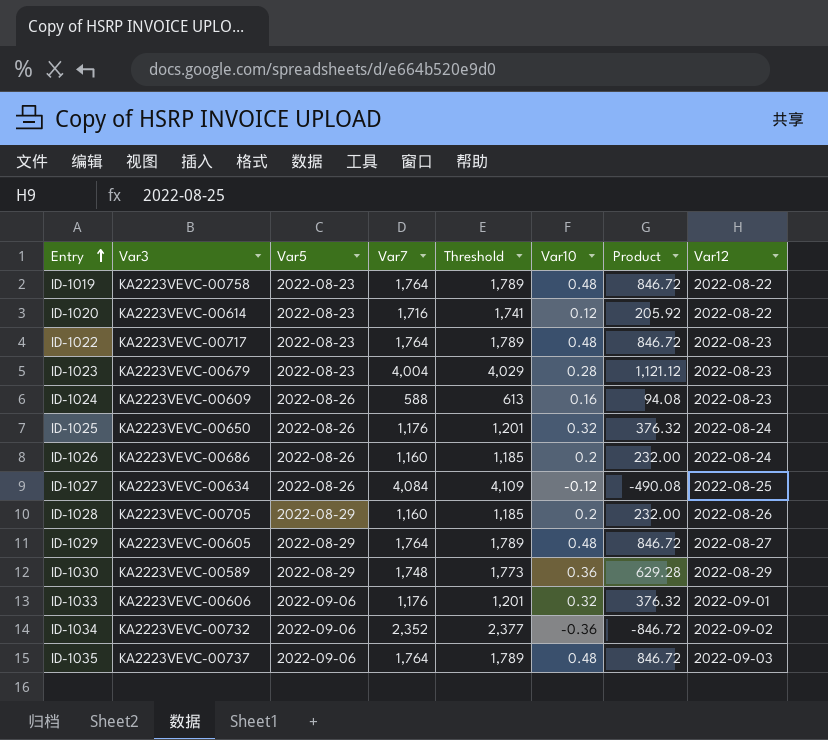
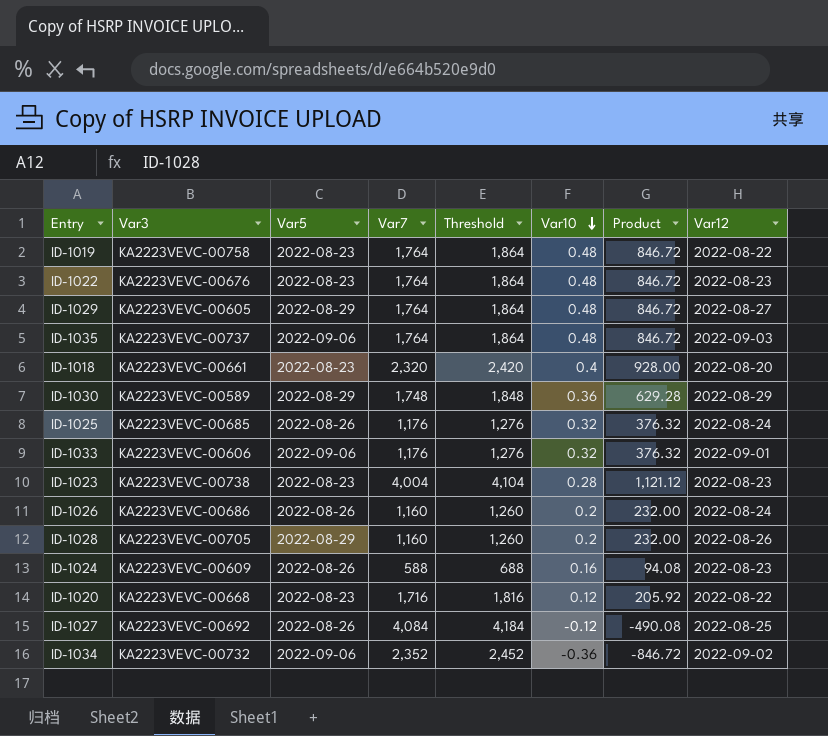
row order: Entry ascending -> Var10 descending
column Threshold | formula: [Var7] + 25 -> [Var7] + 100
ID-1022 | Var3: KA2223VEVC-00717 -> KA2223VEVC-00676
row ID-1018: none -> KA2223VEVC-00661 | 2022-08-23 | 2,320 | 2,420 | 0.4 | 928.00 | 2022-08-20
ID-1025 | Var3: KA2223VEVC-00650 -> KA2223VEVC-00685
ID-1023 | Var3: KA2223VEVC-00679 -> KA2223VEVC-00738
ID-1020 | Var3: KA2223VEVC-00614 -> KA2223VEVC-00668
ID-1027 | Var3: KA2223VEVC-00634 -> KA2223VEVC-00692

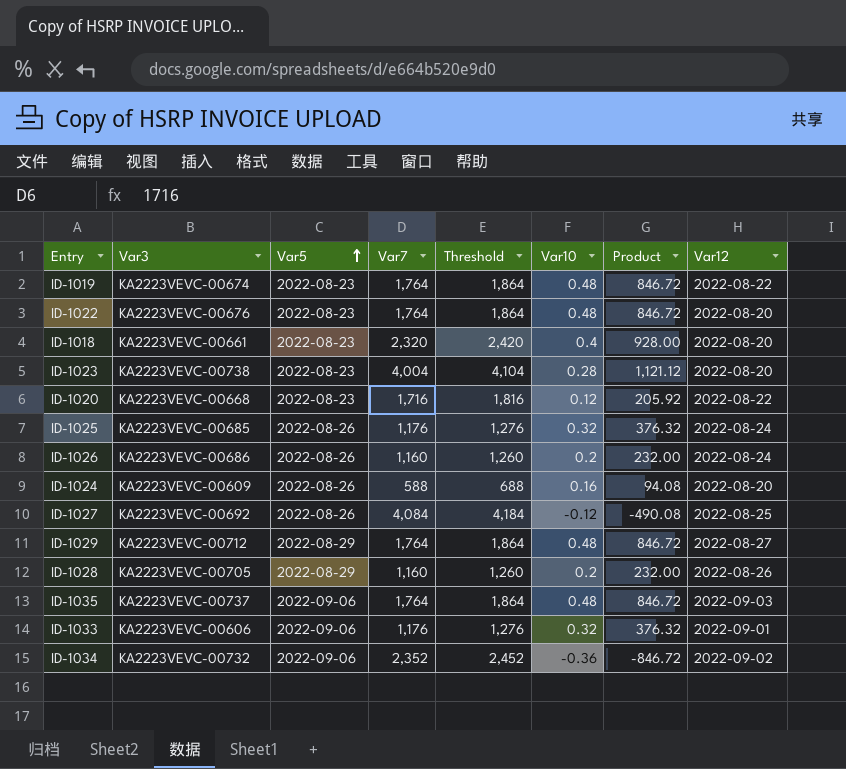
row order: Var10 descending -> Var5 ascending
row ID-1030: KA2223VEVC-00589 | 2022-08-29 | 1,748 | 1,848 | 0.36 | 629.28 | 2022-08-29 -> none
ID-1019 | Var3: KA2223VEVC-00758 -> KA2223VEVC-00674
ID-1022 | Var12: 2022-08-23 -> 2022-08-20
ID-1023 | Var12: 2022-08-23 -> 2022-08-20
ID-1024 | Var12: 2022-08-23 -> 2022-08-20
ID-1029 | Var3: KA2223VEVC-00605 -> KA2223VEVC-00712

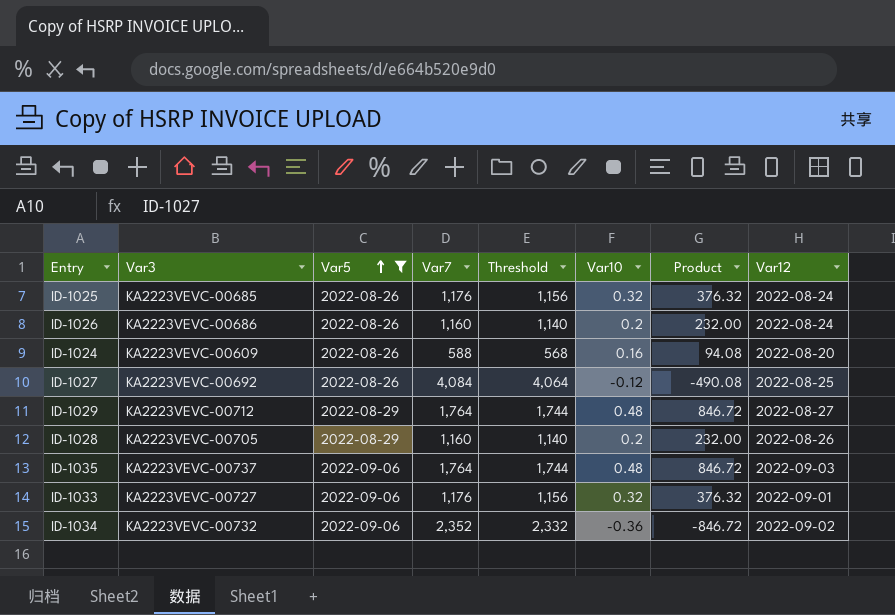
filter: none -> Var5 != 2022-08-23
column Threshold | formula: [Var7] + 100 -> [Var7] - 20
ID-1033 | Var3: KA2223VEVC-00606 -> KA2223VEVC-00727

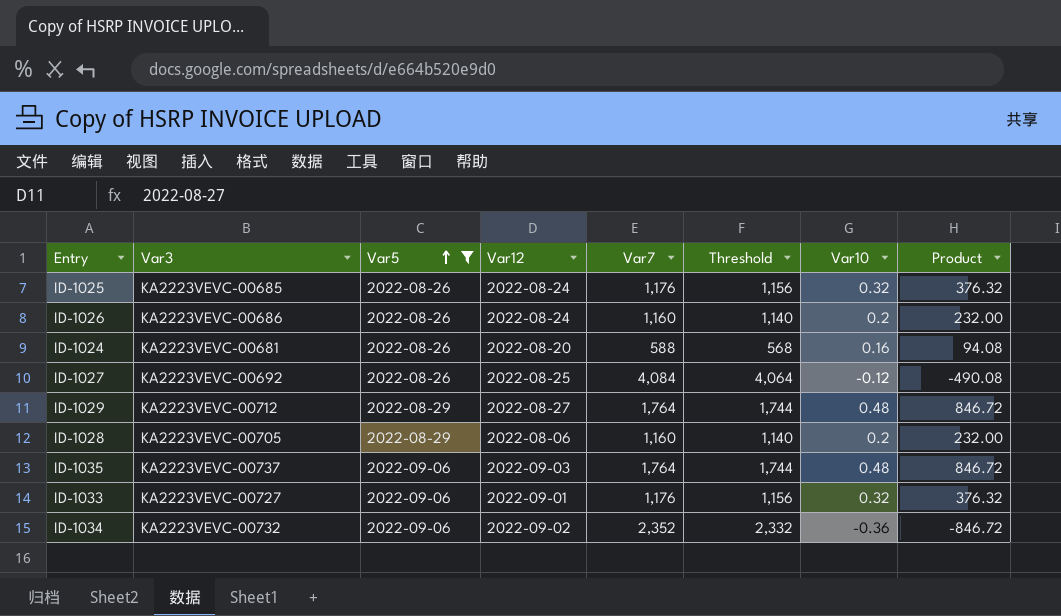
column Var12 | position: 8 -> 4
ID-1024 | Var3: KA2223VEVC-00609 -> KA2223VEVC-00681
ID-1028 | Var12: 2022-08-26 -> 2022-08-06

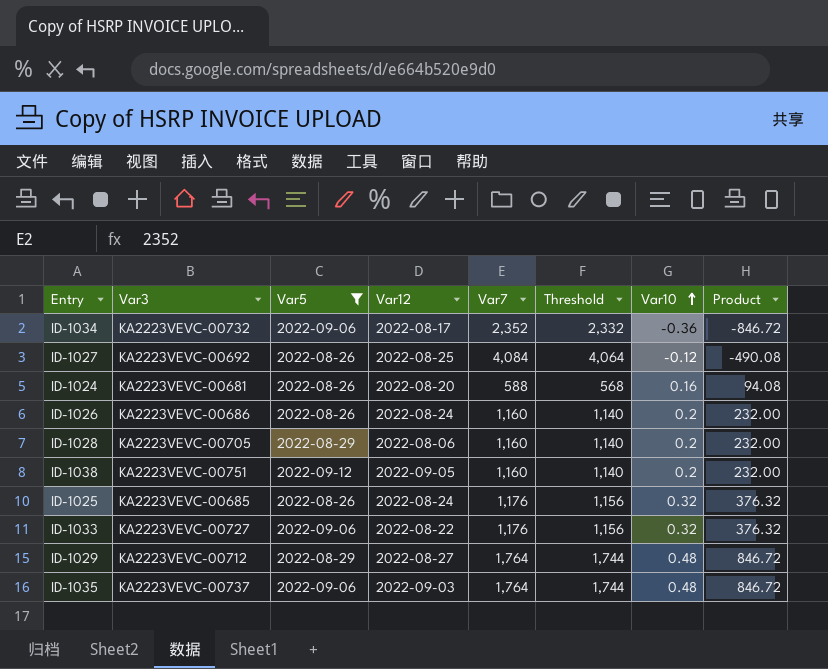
row order: Var5 ascending -> Var10 ascending
ID-1034 | Var12: 2022-09-02 -> 2022-08-17
row ID-1038: none -> KA2223VEVC-00751 | 2022-09-12 | 2022-09-05 | 1,160 | 1,140 | 0.2 | 232.00
ID-1033 | Var12: 2022-09-01 -> 2022-08-22

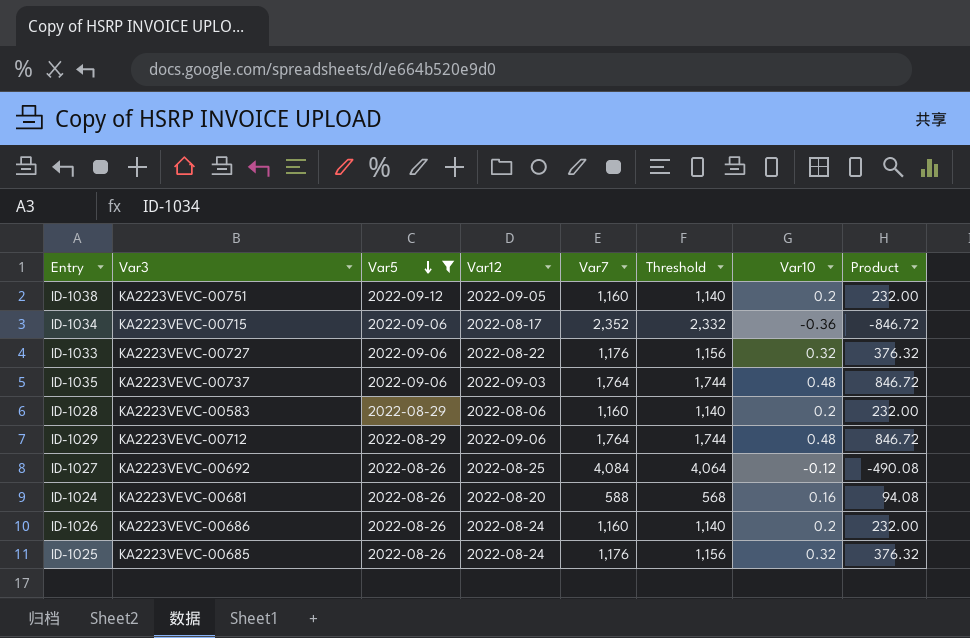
row order: Var10 ascending -> Var5 descending
ID-1034 | Var3: KA2223VEVC-00732 -> KA2223VEVC-00715
ID-1028 | Var3: KA2223VEVC-00705 -> KA2223VEVC-00583
ID-1029 | Var12: 2022-08-27 -> 2022-09-06

